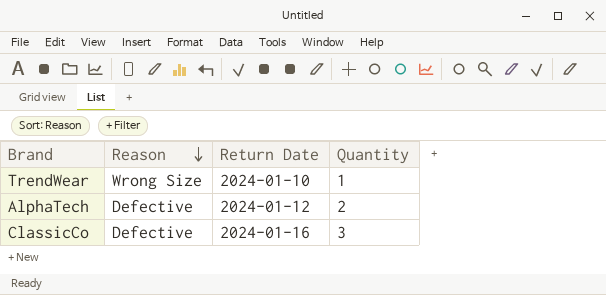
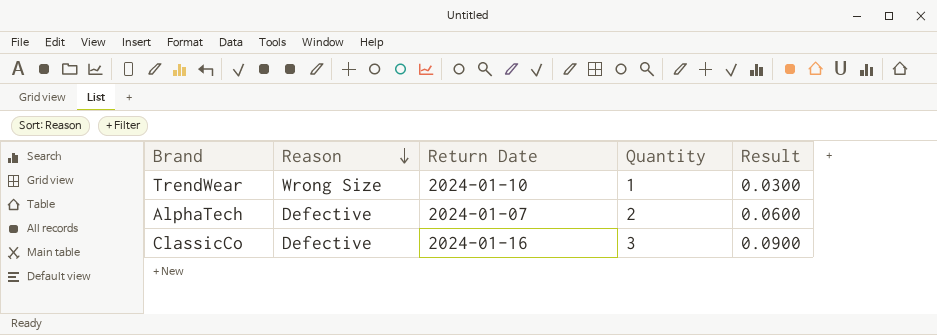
column Result | formula: none -> [Quantity] * 0.03
AlphaTech | Return Date: 2024-01-12 -> 2024-01-07

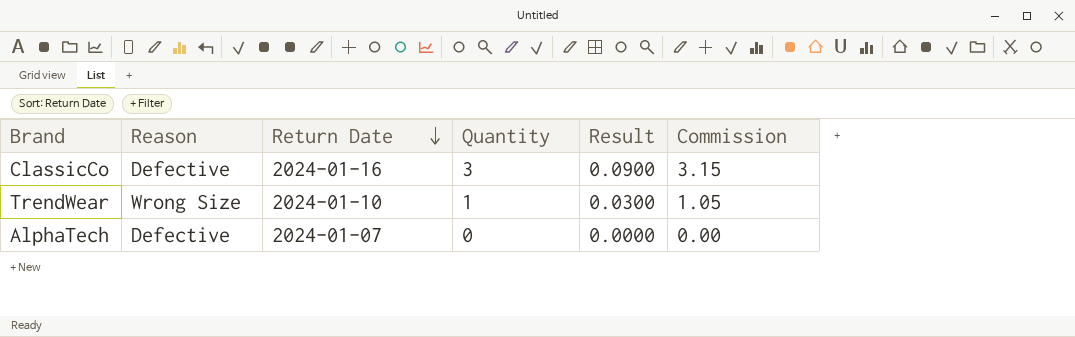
row order: Reason descending -> Return Date descending
column Commission | formula: none -> [Quantity] * 1.05
AlphaTech | Quantity: 2 -> 0
AlphaTech | Result: 0.0600 -> 0.0000

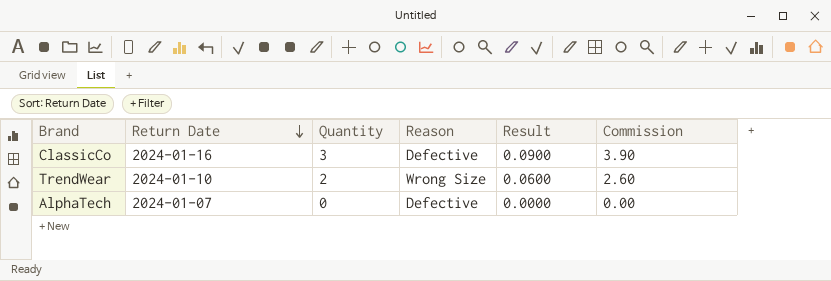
column Reason | position: 2 -> 4
column Commission | formula: [Quantity] * 1.05 -> [Quantity] * 1.3
TrendWear | Quantity: 1 -> 2
TrendWear | Result: 0.0300 -> 0.0600

